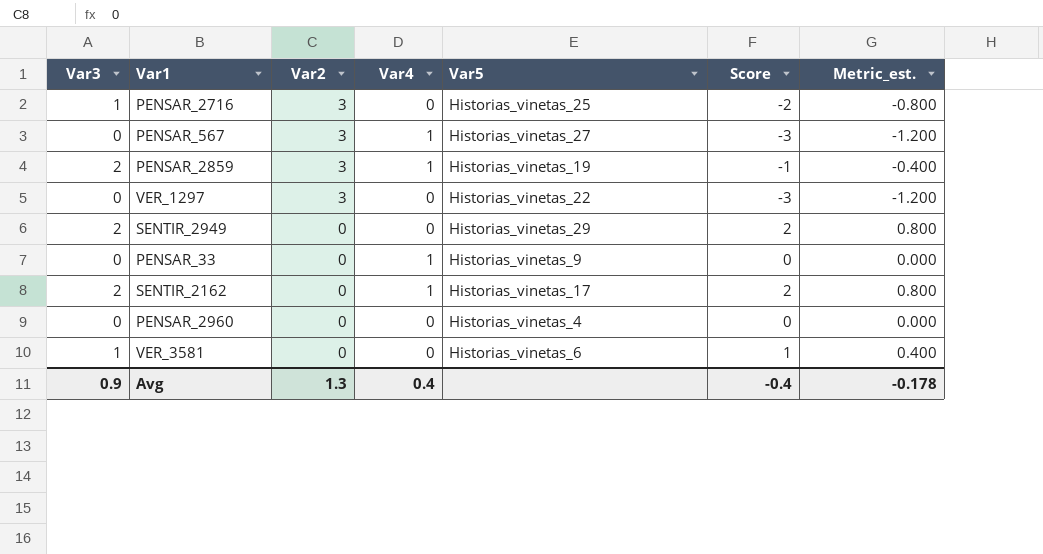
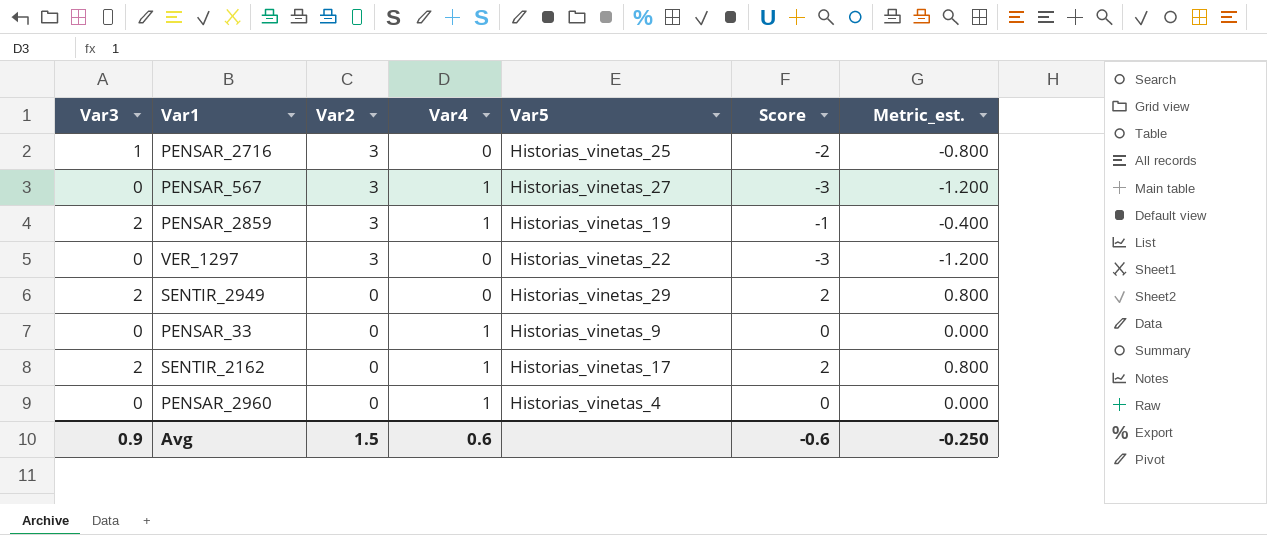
row VER_3581: 1 | 0 | 0 | Historias_vinetas_6 | 1 | 0.400 -> none
PENSAR_2960 | Var4: 0 -> 1
Avg | Var2: 1.3 -> 1.5
Avg | Var4: 0.4 -> 0.6
Avg | Score: -0.4 -> -0.6
Avg | Metric_est.: -0.178 -> -0.250

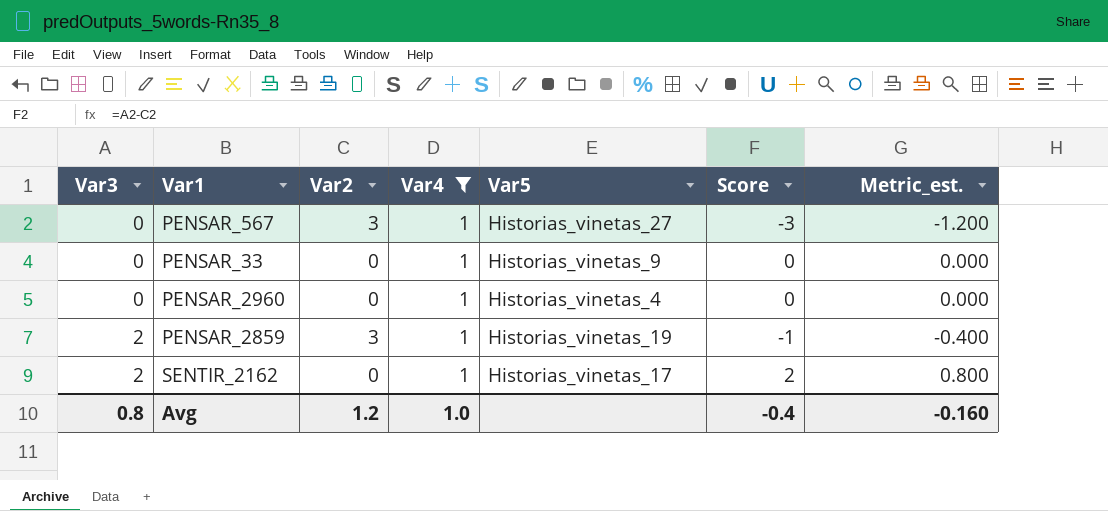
filter: none -> Var4 = 1
row order: Var2 descending -> Var3 ascending
Avg | Var3: 0.9 -> 0.8
Avg | Var2: 1.5 -> 1.2
Avg | Var4: 0.6 -> 1.0
Avg | Score: -0.6 -> -0.4
Avg | Metric_est.: -0.250 -> -0.160

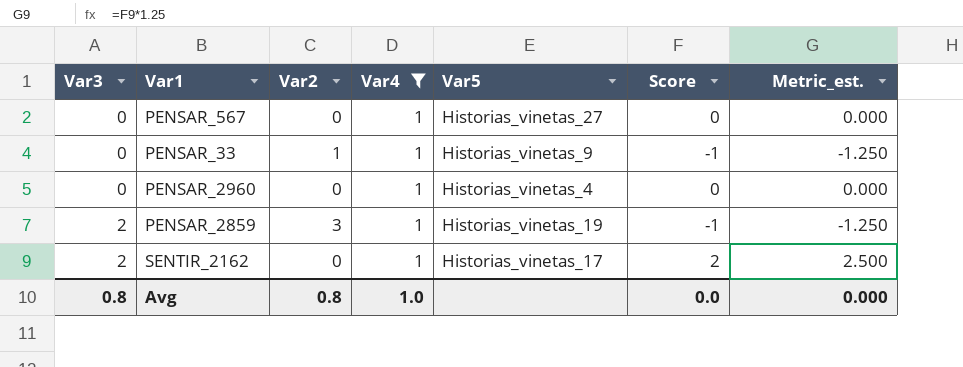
column Metric_est. | formula: [Score] * 0.4 -> [Score] * 1.25
PENSAR_567 | Var2: 3 -> 0
PENSAR_567 | Score: -3 -> 0
PENSAR_33 | Var2: 0 -> 1
PENSAR_33 | Score: 0 -> -1
Avg | Var2: 1.2 -> 0.8
Avg | Score: -0.4 -> 0.0
Avg | Metric_est.: -0.160 -> 0.000

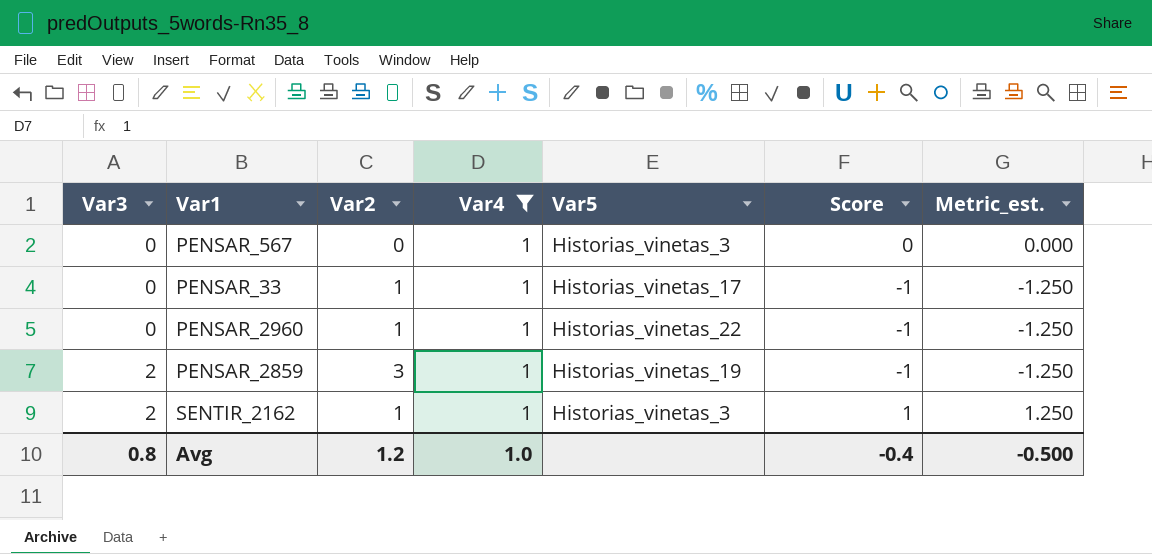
PENSAR_567 | Var5: Historias_vinetas_27 -> Historias_vinetas_3
PENSAR_33 | Var5: Historias_vinetas_9 -> Historias_vinetas_17
PENSAR_2960 | Var2: 0 -> 1
PENSAR_2960 | Var5: Historias_vinetas_4 -> Historias_vinetas_22
PENSAR_2960 | Score: 0 -> -1
PENSAR_2960 | Metric_est.: 0.000 -> -1.250
SENTIR_2162 | Var2: 0 -> 1
SENTIR_2162 | Var5: Historias_vinetas_17 -> Historias_vinetas_3
SENTIR_2162 | Score: 2 -> 1
SENTIR_2162 | Metric_est.: 2.500 -> 1.250
Avg | Var2: 0.8 -> 1.2
Avg | Score: 0.0 -> -0.4
Avg | Metric_est.: 0.000 -> -0.500

